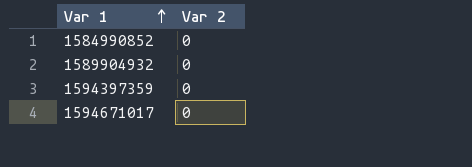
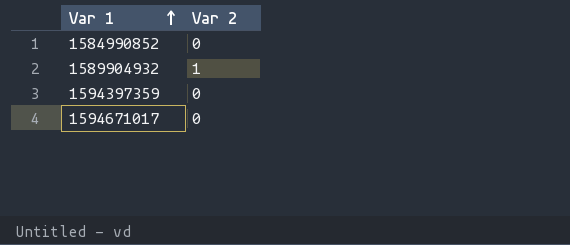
1589904932 | Var 2: 0 -> 1

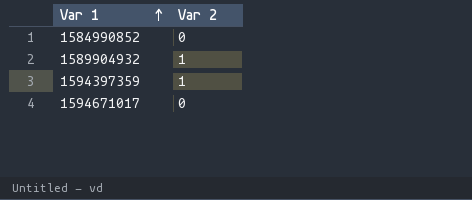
1594397359 | Var 2: 0 -> 1

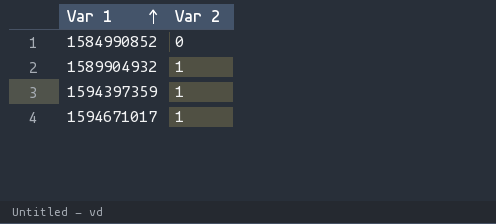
1594671017 | Var 2: 0 -> 1

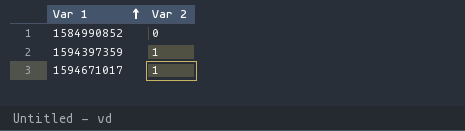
row 1589904932: 1 -> none

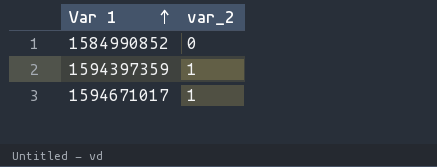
column name: Var 2 -> var_2

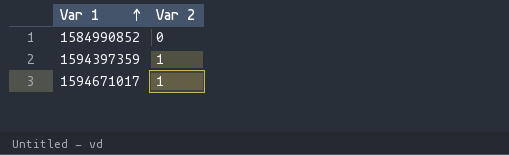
column name: var_2 -> Var 2

